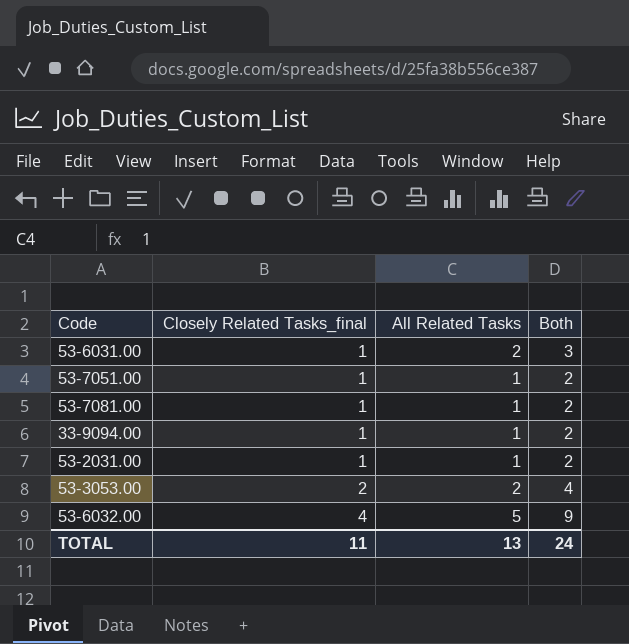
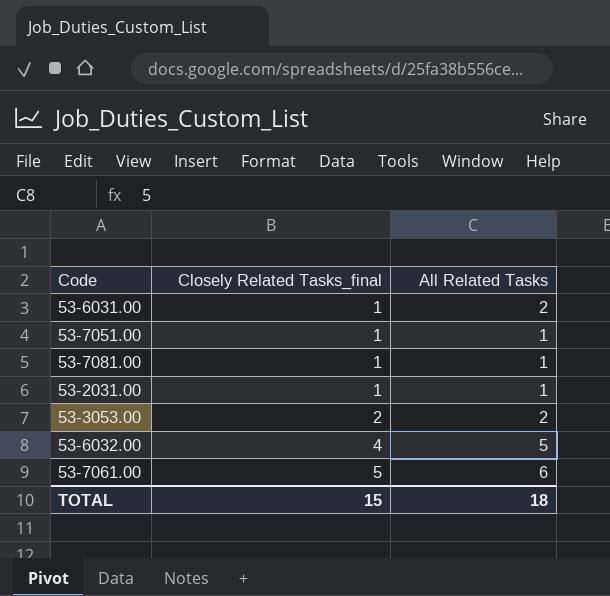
column Both | formula: [Closely Related Tasks_final] + [All Related Tasks] -> none
row 33-9094.00: 1 | 1 | 2 -> none
row 53-7061.00: none -> 5 | 6
TOTAL | Closely Related Tasks_final: 11 -> 15
TOTAL | All Related Tasks: 13 -> 18

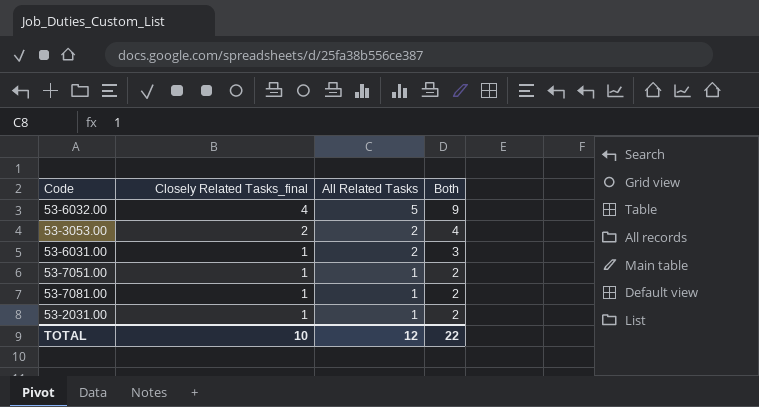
row order: Closely Related Tasks_final ascending -> Closely Related Tasks_final descending
column Both | formula: none -> [Closely Related Tasks_final] + [All Related Tasks]
row 53-7061.00: 5 | 6 -> none
TOTAL | Closely Related Tasks_final: 15 -> 10
TOTAL | All Related Tasks: 18 -> 12

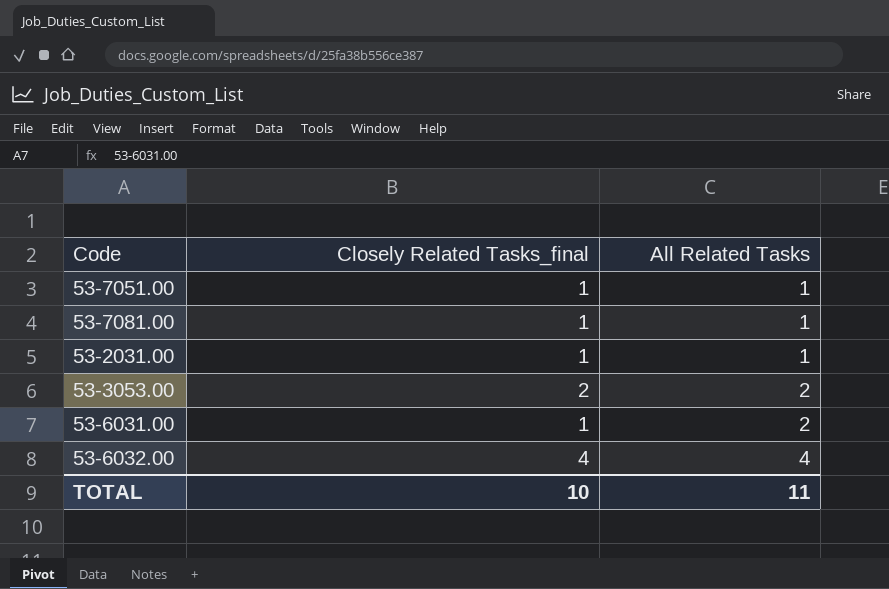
row order: Closely Related Tasks_final descending -> All Related Tasks ascending
column Both | formula: [Closely Related Tasks_final] + [All Related Tasks] -> none
53-6032.00 | All Related Tasks: 5 -> 4
TOTAL | All Related Tasks: 12 -> 11

